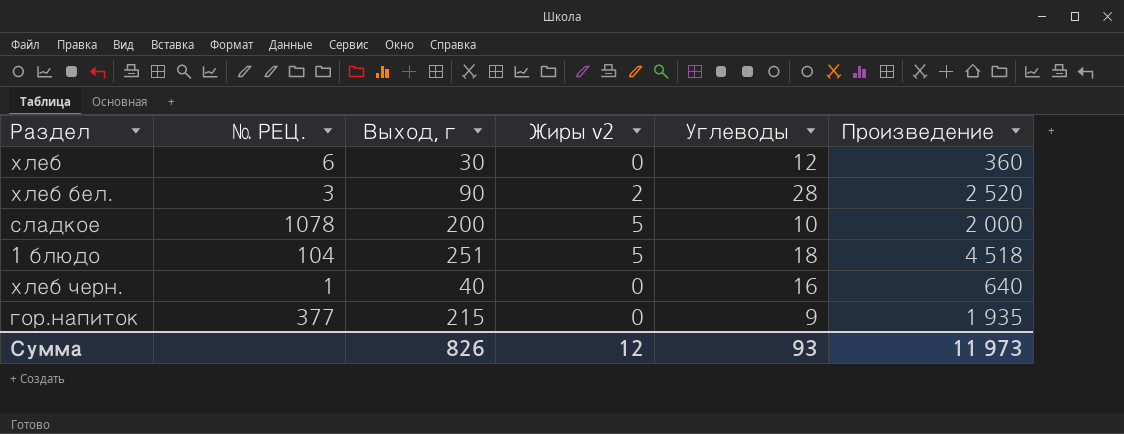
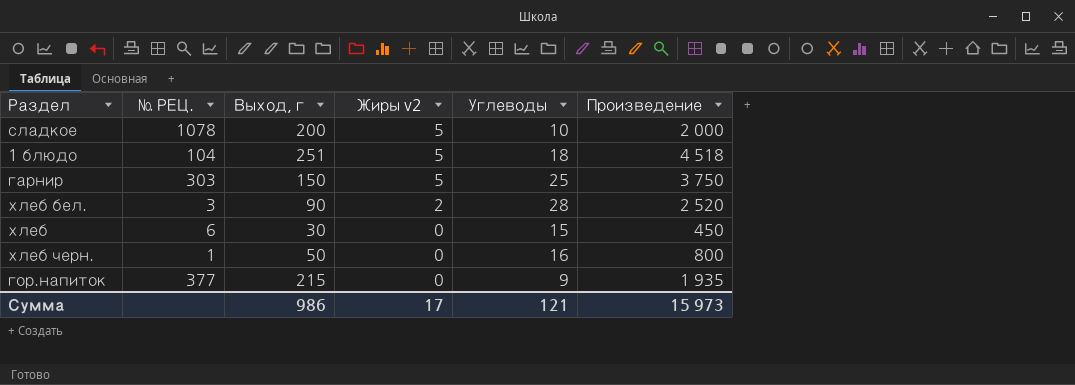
row order: none -> Жиры v2 descending
row гарнир: none -> 303 | 150 | 5 | 25 | 3 750
хлеб | Углеводы: 12 -> 15
хлеб | Произведение: 360 -> 450
хлеб черн. | Выход, г: 40 -> 50
хлеб черн. | Произведение: 640 -> 800
Сумма | Выход, г: 826 -> 986
Сумма | Жиры v2: 12 -> 17
Сумма | Углеводы: 93 -> 121
Сумма | Произведение: 11 973 -> 15 973

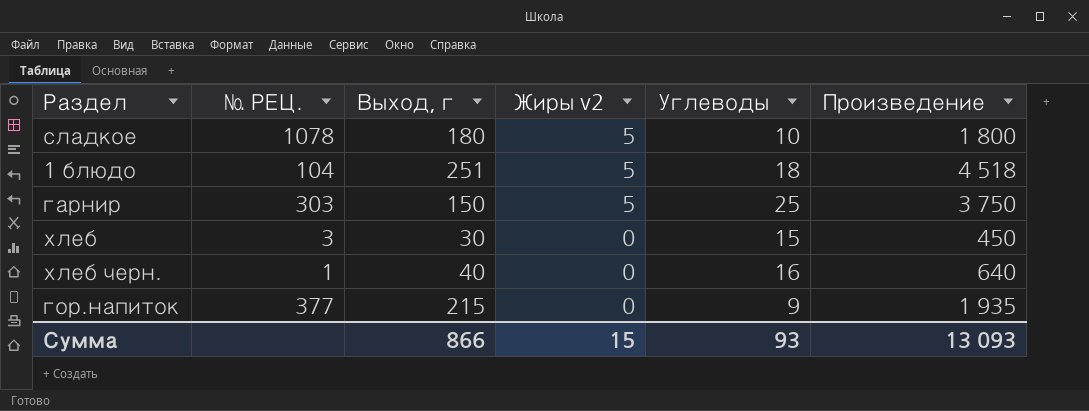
row хлеб бел.: 3 | 90 | 2 | 28 | 2 520 -> none
сладкое | Выход, г: 200 -> 180
сладкое | Произведение: 2 000 -> 1 800
хлеб | № РЕЦ.: 6 -> 3
хлеб черн. | Выход, г: 50 -> 40
хлеб черн. | Произведение: 800 -> 640
Сумма | Выход, г: 986 -> 866
Сумма | Жиры v2: 17 -> 15
Сумма | Углеводы: 121 -> 93
Сумма | Произведение: 15 973 -> 13 093

